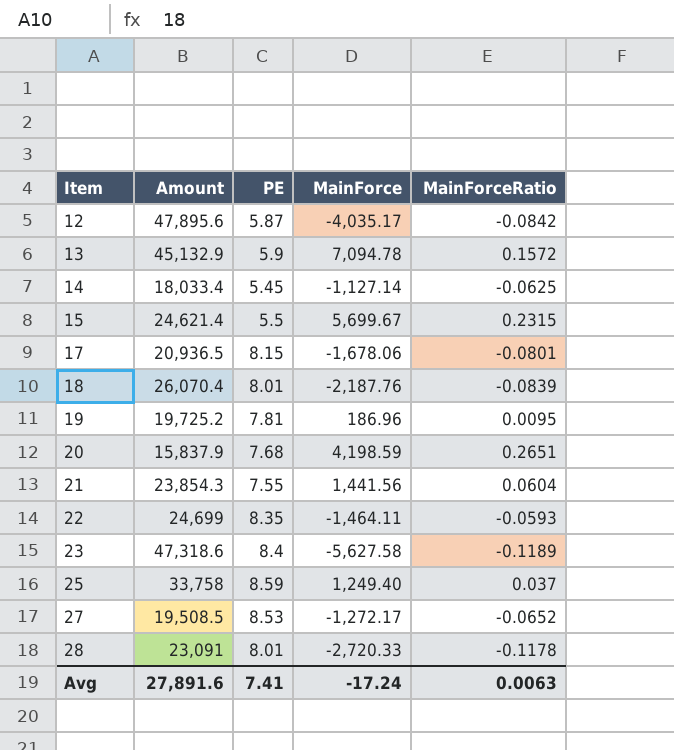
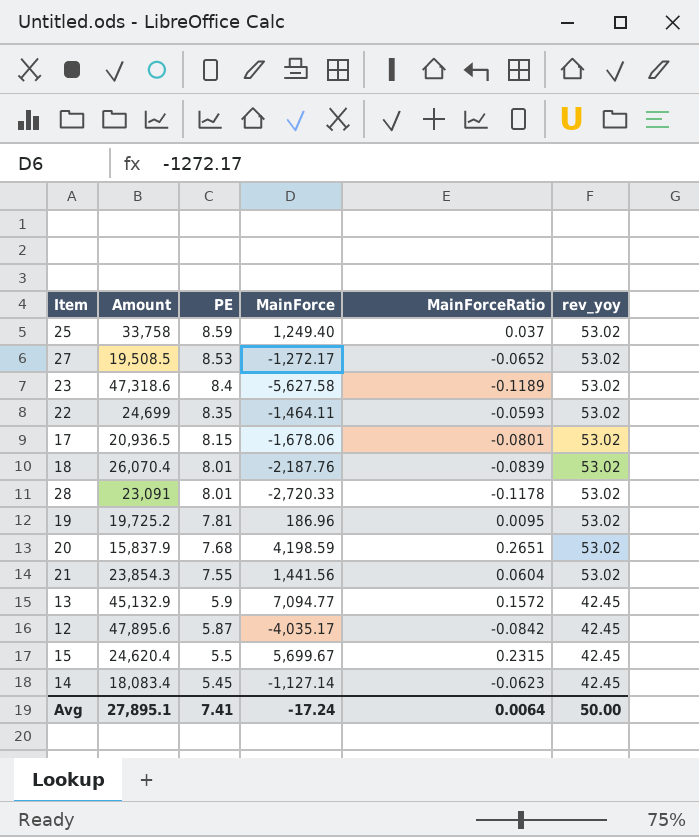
row order: Item ascending -> PE descending
column rev_yoy | position: none -> 6
13 | MainForce: 7,094.78 -> 7,094.77
15 | Amount: 24,621.4 -> 24,620.4
14 | Amount: 18,033.4 -> 18,083.4
14 | MainForceRatio: -0.0625 -> -0.0623
Avg | Amount: 27,891.6 -> 27,895.1
Avg | MainForceRatio: 0.0063 -> 0.0064

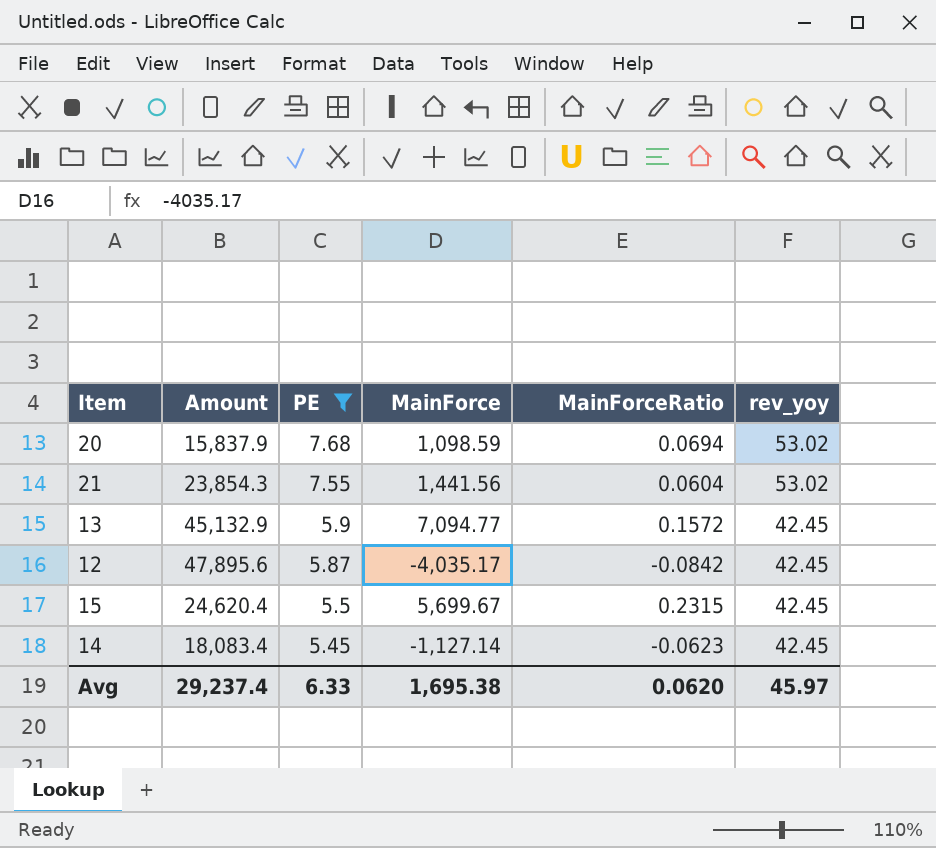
filter: none -> PE <= 7.68
20 | MainForce: 4,198.59 -> 1,098.59
20 | MainForceRatio: 0.2651 -> 0.0694
Avg | Amount: 27,895.1 -> 29,237.4
Avg | PE: 7.41 -> 6.33
Avg | MainForce: -17.24 -> 1,695.38
Avg | MainForceRatio: 0.0064 -> 0.0620
Avg | rev_yoy: 50.00 -> 45.97

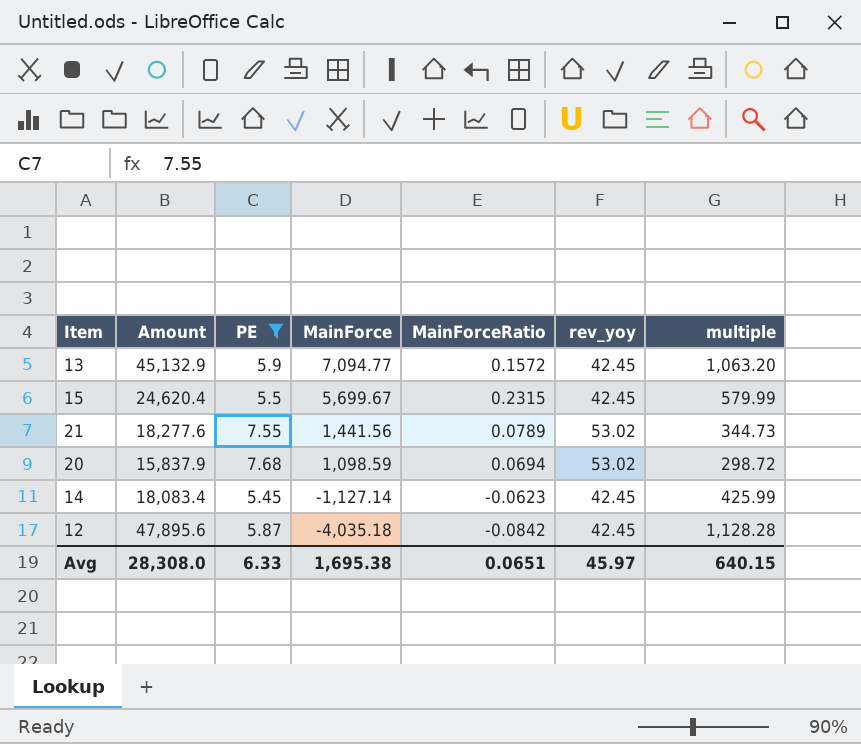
row order: PE descending -> MainForce descending
column multiple | formula: none -> [Amount] / [rev_yoy]
21 | Amount: 23,854.3 -> 18,277.6
21 | MainForceRatio: 0.0604 -> 0.0789
12 | MainForce: -4,035.17 -> -4,035.18
Avg | Amount: 29,237.4 -> 28,308.0
Avg | MainForceRatio: 0.0620 -> 0.0651

